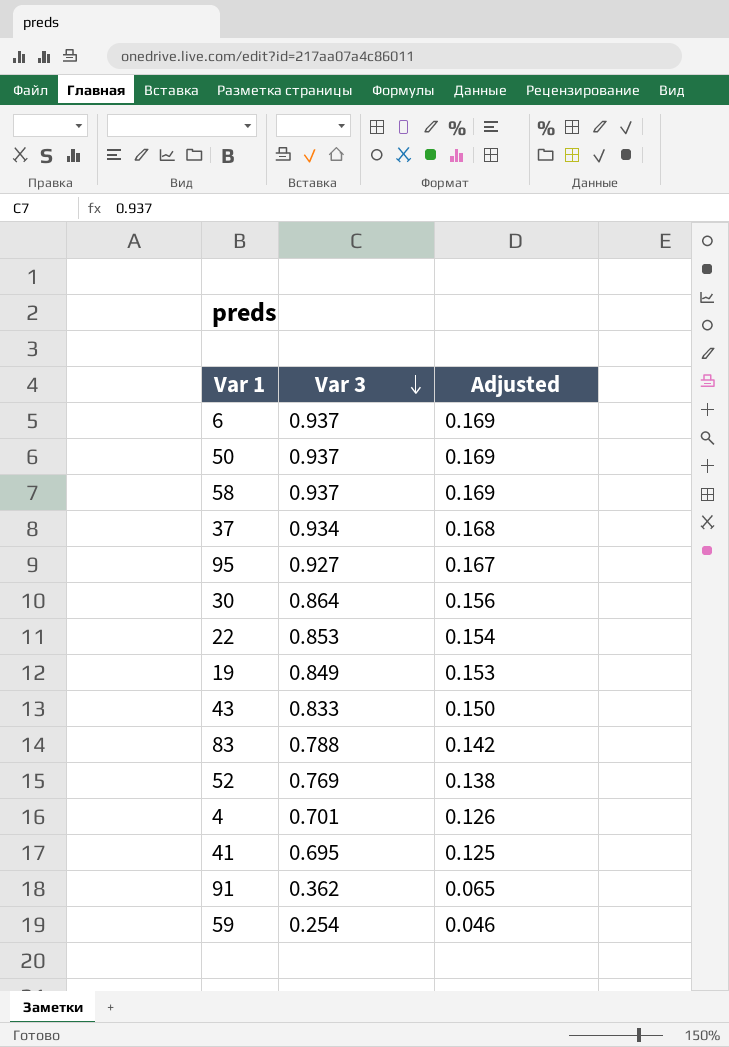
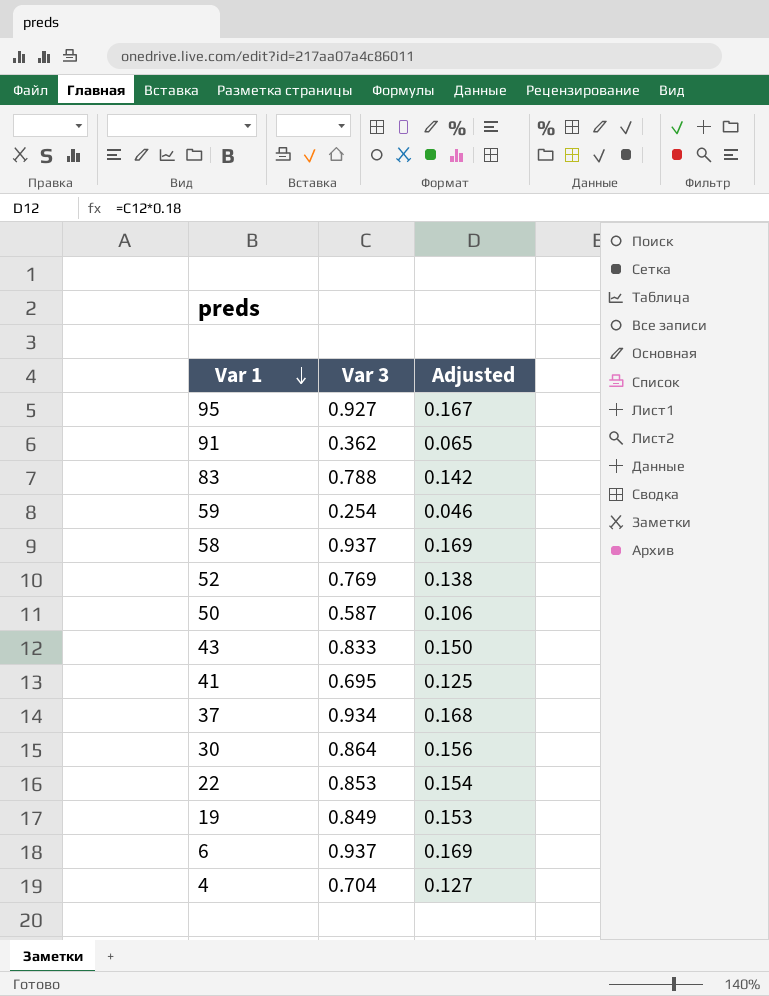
row order: Var 3 descending -> Var 1 descending
50 | Var 3: 0.937 -> 0.587
50 | Adjusted: 0.169 -> 0.106
4 | Var 3: 0.701 -> 0.704
4 | Adjusted: 0.126 -> 0.127

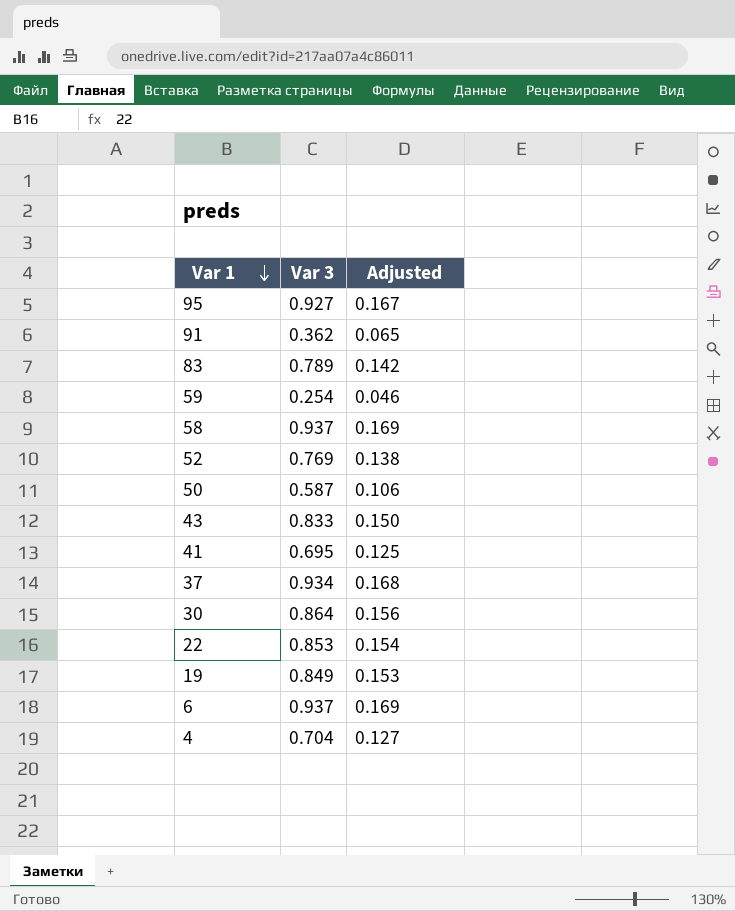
83 | Var 3: 0.788 -> 0.789

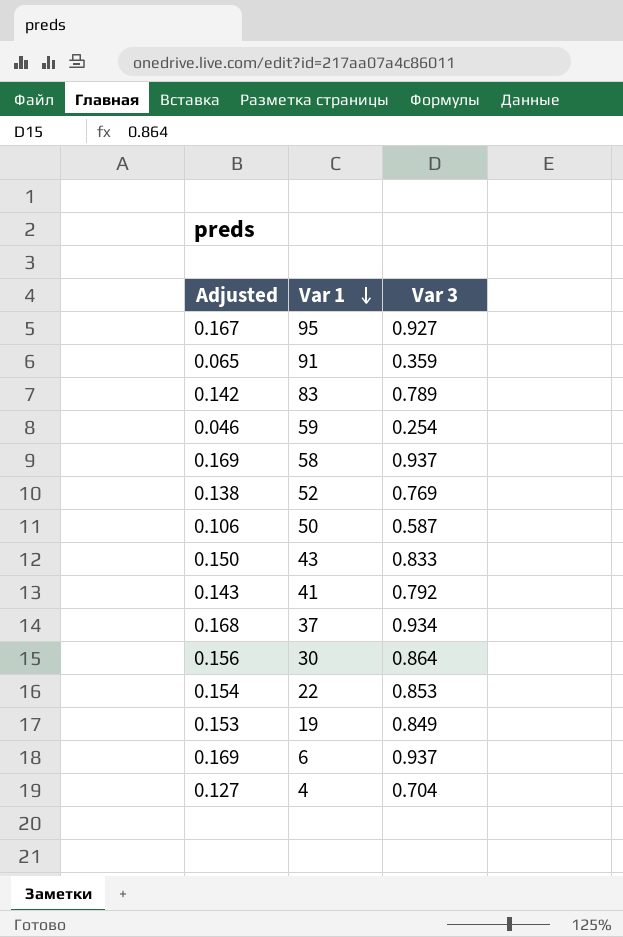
column Adjusted | position: 3 -> 1
91 | Var 3: 0.362 -> 0.359
41 | Adjusted: 0.125 -> 0.143
41 | Var 3: 0.695 -> 0.792

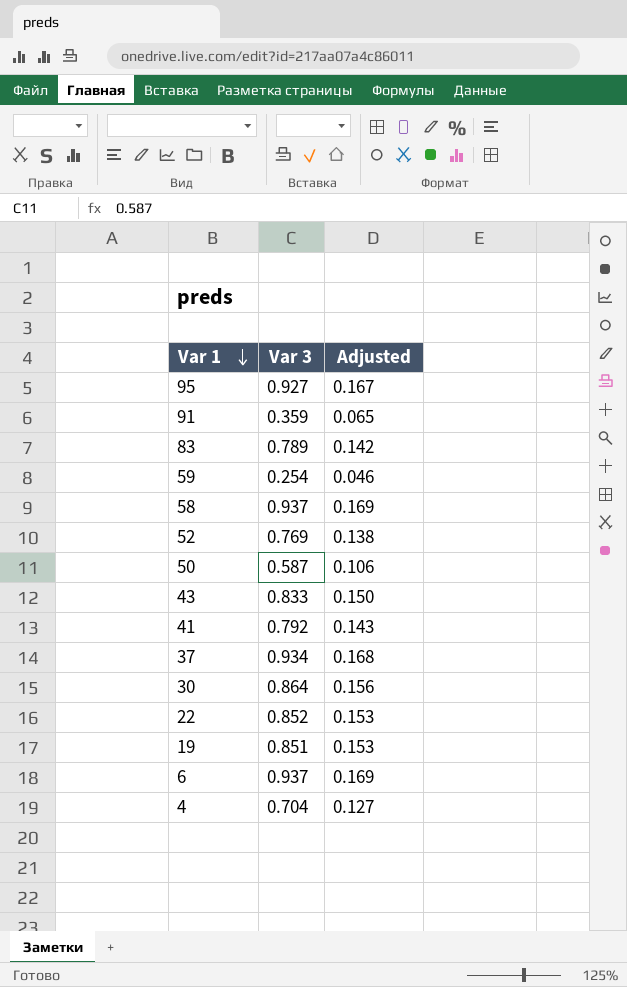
column Adjusted | position: 1 -> 3
22 | Var 3: 0.853 -> 0.852
22 | Adjusted: 0.154 -> 0.153
19 | Var 3: 0.849 -> 0.851

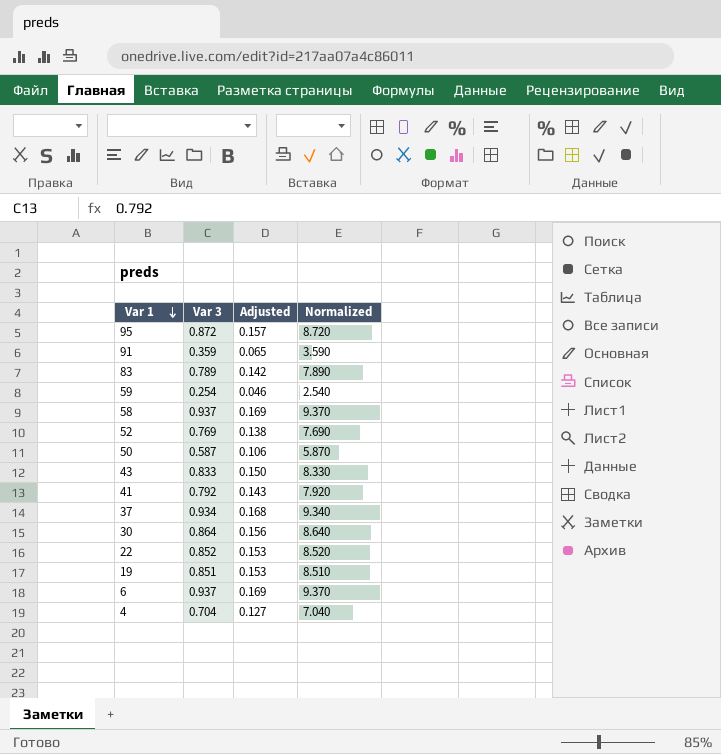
column Normalized | formula: none -> [Var 3] * 10
95 | Var 3: 0.927 -> 0.872
95 | Adjusted: 0.167 -> 0.157

